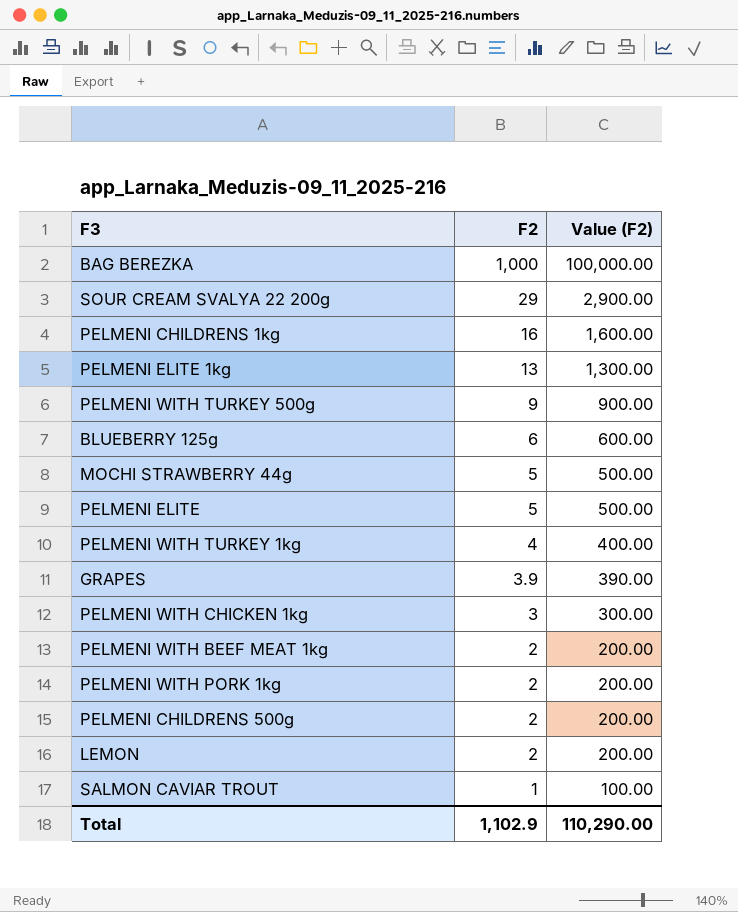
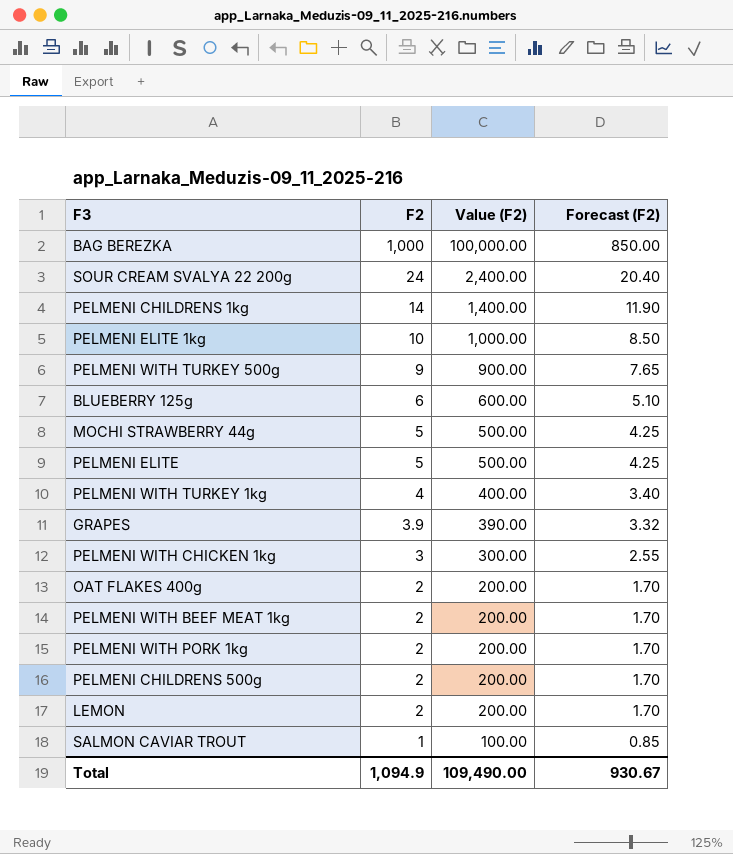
column Forecast (F2) | formula: none -> [F2] * 0.85
SOUR CREAM SVALYA 22 200g | F2: 29 -> 24
SOUR CREAM SVALYA 22 200g | Value (F2): 2,900.00 -> 2,400.00
PELMENI CHILDRENS 1kg | F2: 16 -> 14
PELMENI CHILDRENS 1kg | Value (F2): 1,600.00 -> 1,400.00
PELMENI ELITE 1kg | F2: 13 -> 10
PELMENI ELITE 1kg | Value (F2): 1,300.00 -> 1,000.00
row OAT FLAKES 400g: none -> 2 | 200.00 | 1.70
Total | F2: 1,102.9 -> 1,094.9
Total | Value (F2): 110,290.00 -> 109,490.00

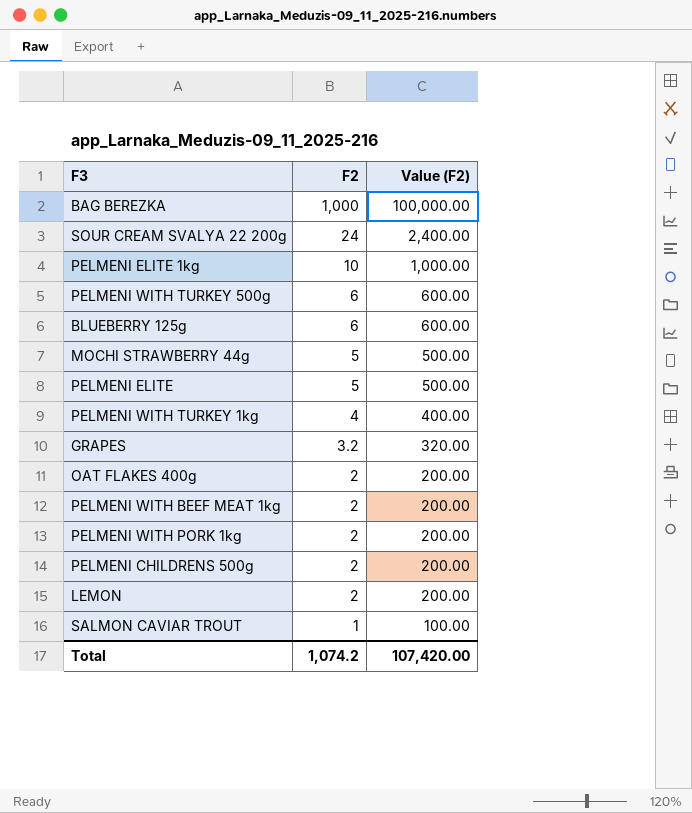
column Forecast (F2) | formula: [F2] * 0.85 -> none
row PELMENI CHILDRENS 1kg: 14 | 1,400.00 | 11.90 -> none
row PELMENI WITH CHICKEN 1kg: 3 | 300.00 | 2.55 -> none
PELMENI WITH TURKEY 500g | F2: 9 -> 6
PELMENI WITH TURKEY 500g | Value (F2): 900.00 -> 600.00
GRAPES | F2: 3.9 -> 3.2
GRAPES | Value (F2): 390.00 -> 320.00
Total | F2: 1,094.9 -> 1,074.2
Total | Value (F2): 109,490.00 -> 107,420.00

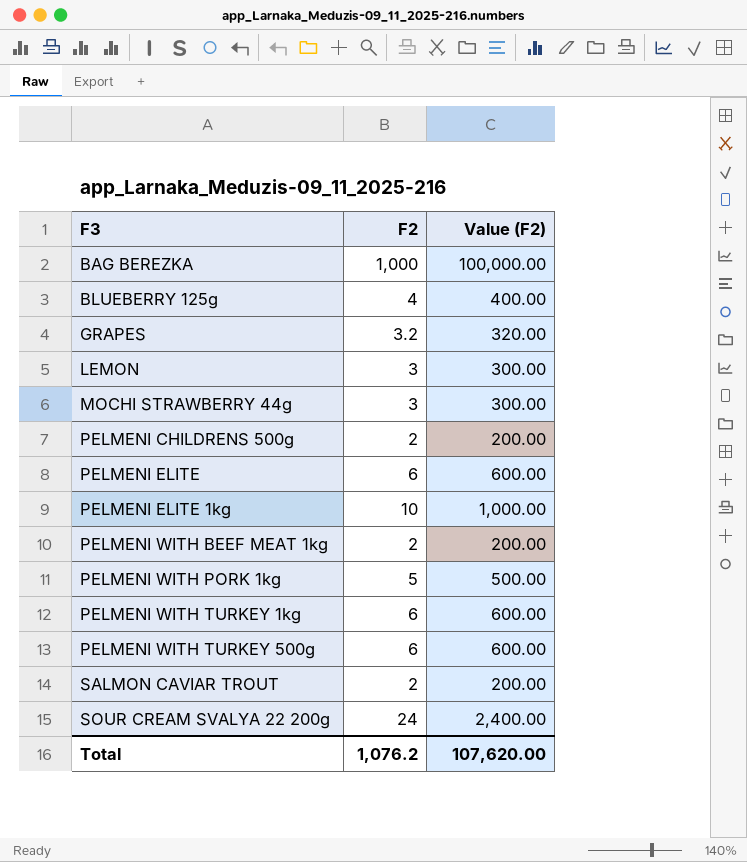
row order: F2 descending -> F3 ascending
row OAT FLAKES 400g: 2 | 200.00 -> none
BLUEBERRY 125g | F2: 6 -> 4
BLUEBERRY 125g | Value (F2): 600.00 -> 400.00
LEMON | F2: 2 -> 3
LEMON | Value (F2): 200.00 -> 300.00
MOCHI STRAWBERRY 44g | F2: 5 -> 3
MOCHI STRAWBERRY 44g | Value (F2): 500.00 -> 300.00
PELMENI ELITE | F2: 5 -> 6
PELMENI ELITE | Value (F2): 500.00 -> 600.00
PELMENI WITH PORK 1kg | F2: 2 -> 5
PELMENI WITH PORK 1kg | Value (F2): 200.00 -> 500.00
PELMENI WITH TURKEY 1kg | F2: 4 -> 6
PELMENI WITH TURKEY 1kg | Value (F2): 400.00 -> 600.00
SALMON CAVIAR TROUT | F2: 1 -> 2
SALMON CAVIAR TROUT | Value (F2): 100.00 -> 200.00
Total | F2: 1,074.2 -> 1,076.2
Total | Value (F2): 107,420.00 -> 107,620.00

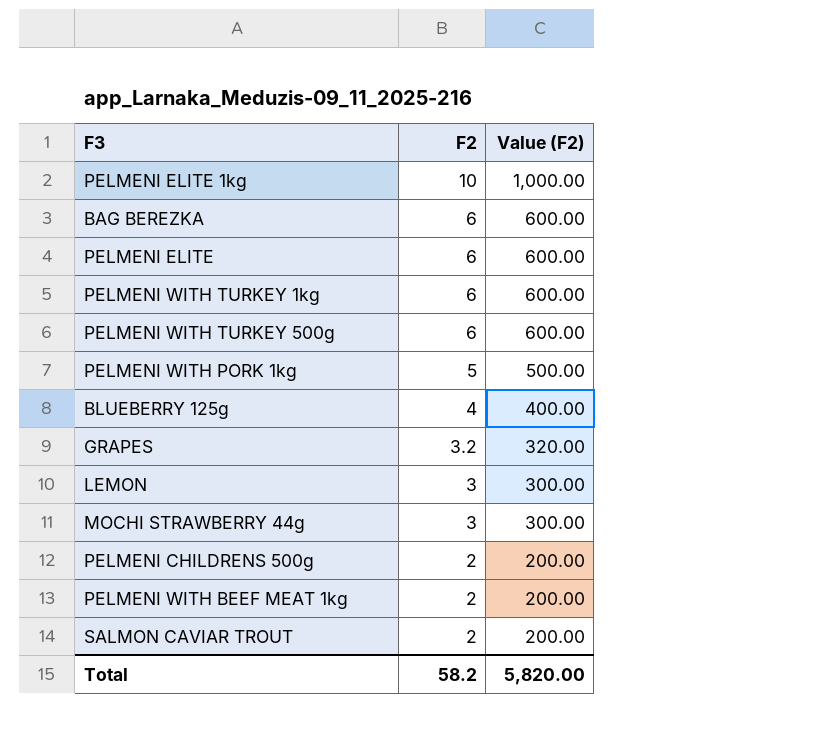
row order: F3 ascending -> F2 descending
row SOUR CREAM SVALYA 22 200g: 24 | 2,400.00 -> none
BAG BEREZKA | F2: 1,000 -> 6
BAG BEREZKA | Value (F2): 100,000.00 -> 600.00
Total | F2: 1,076.2 -> 58.2
Total | Value (F2): 107,620.00 -> 5,820.00

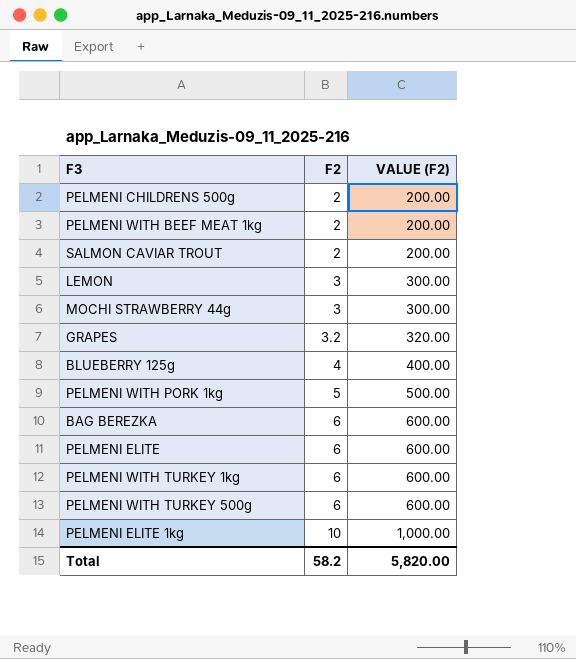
row order: F2 descending -> F2 ascending
column name: Value (F2) -> VALUE (F2)

